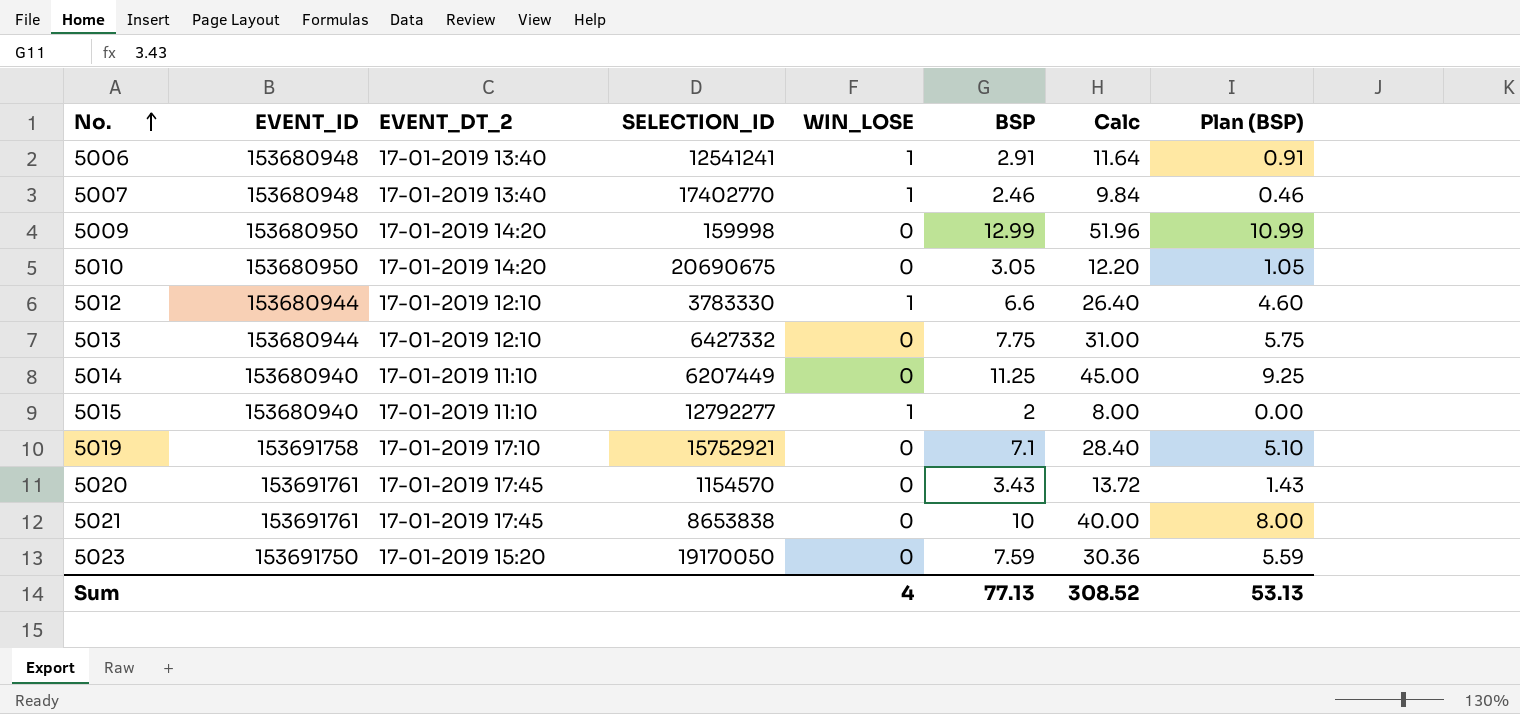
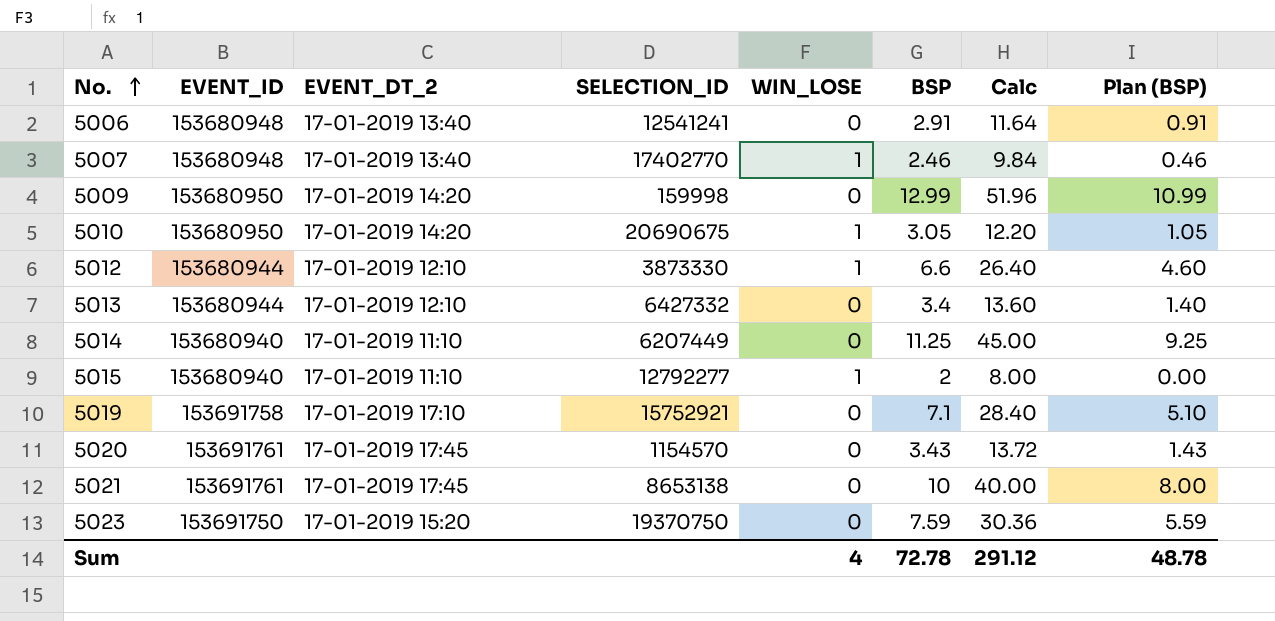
5006 | WIN_LOSE: 1 -> 0
5010 | WIN_LOSE: 0 -> 1
5012 | SELECTION_ID: 3783330 -> 3873330
5013 | BSP: 7.75 -> 3.4
5013 | Calc: 31.00 -> 13.60
5013 | Plan (BSP): 5.75 -> 1.40
5021 | SELECTION_ID: 8653838 -> 8653138
5023 | SELECTION_ID: 19170050 -> 19370750
Sum | BSP: 77.13 -> 72.78
Sum | Calc: 308.52 -> 291.12
Sum | Plan (BSP): 53.13 -> 48.78

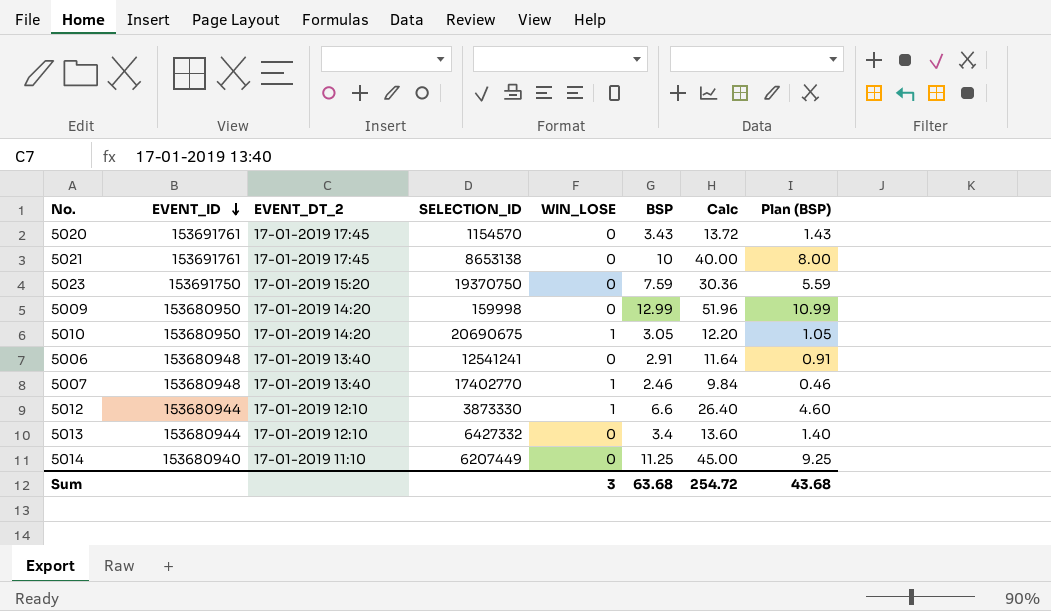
row order: No. ascending -> EVENT_ID descending
row 5015: 153680940 | 17-01-2019 11:10 | 12792277 | 1 | 2 | 8.00 | 0.00 -> none
row 5019: 153691758 | 17-01-2019 17:10 | 15752921 | 0 | 7.1 | 28.40 | 5.10 -> none
Sum | WIN_LOSE: 4 -> 3
Sum | BSP: 72.78 -> 63.68
Sum | Calc: 291.12 -> 254.72
Sum | Plan (BSP): 48.78 -> 43.68

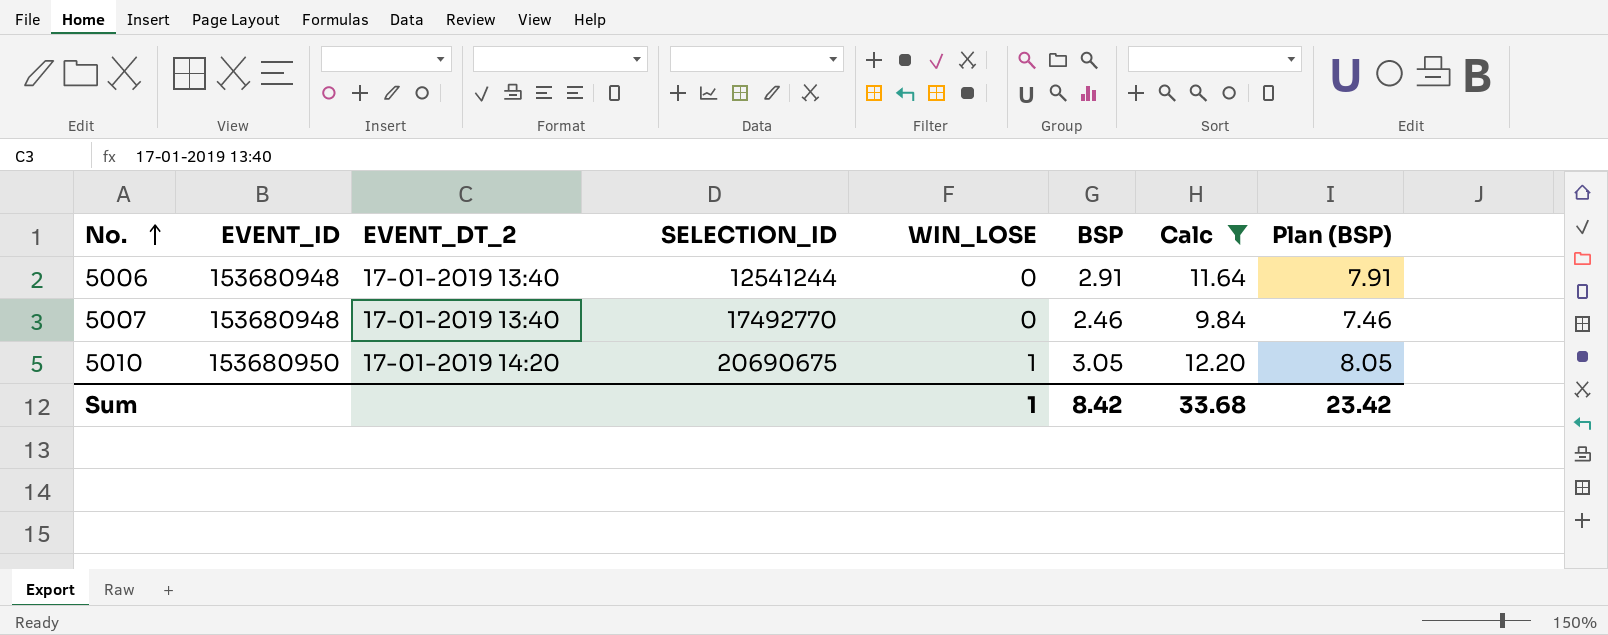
filter: none -> Calc <= 12.20
row order: EVENT_ID descending -> No. ascending
column Plan (BSP) | formula: [BSP] - 2 -> [BSP] + 5
5006 | SELECTION_ID: 12541241 -> 12541244
5007 | SELECTION_ID: 17402770 -> 17492770
5007 | WIN_LOSE: 1 -> 0
Sum | WIN_LOSE: 3 -> 1
Sum | BSP: 63.68 -> 8.42
Sum | Calc: 254.72 -> 33.68
Sum | Plan (BSP): 43.68 -> 23.42

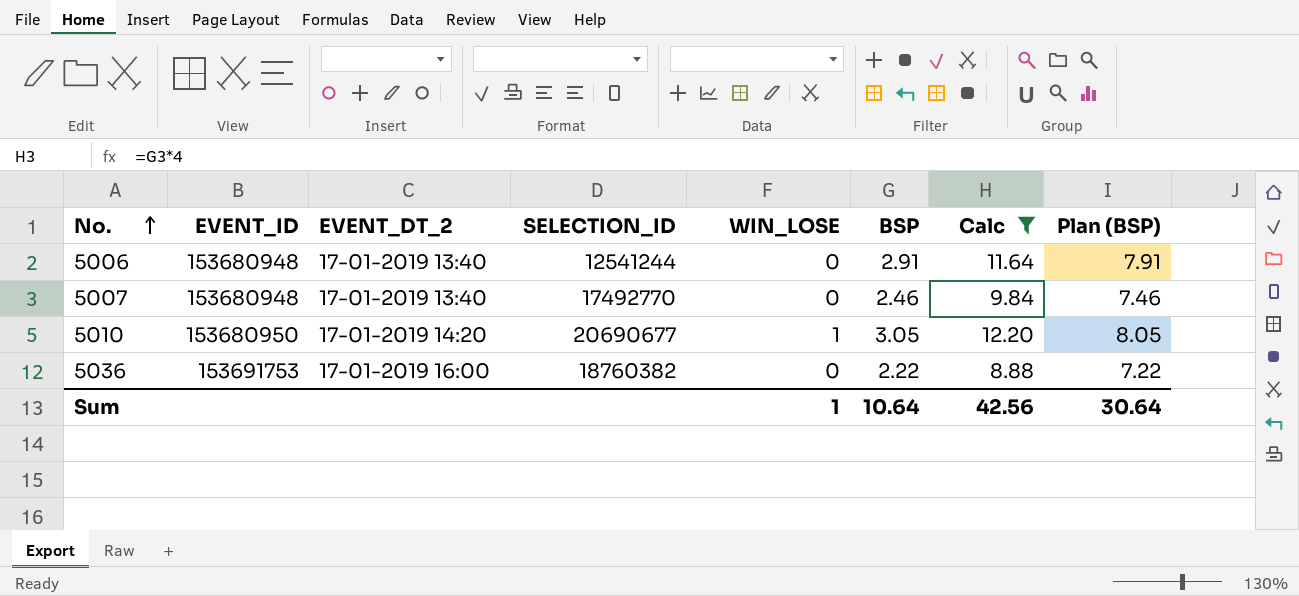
5010 | SELECTION_ID: 20690675 -> 20690677
row 5036: none -> 153691753 | 17-01-2019 16:00 | 18760382 | 0 | 2.22 | 8.88 | 7.22
Sum | BSP: 8.42 -> 10.64
Sum | Calc: 33.68 -> 42.56
Sum | Plan (BSP): 23.42 -> 30.64

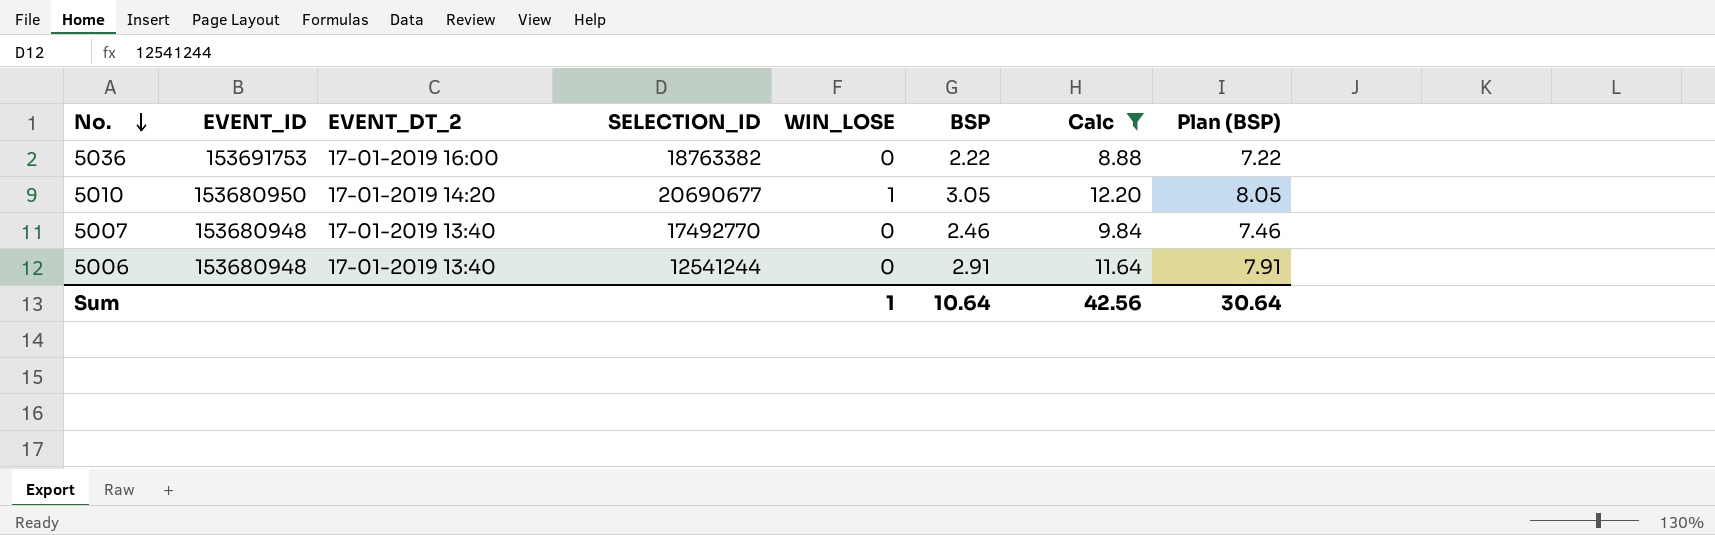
row order: No. ascending -> No. descending
5036 | SELECTION_ID: 18760382 -> 18763382

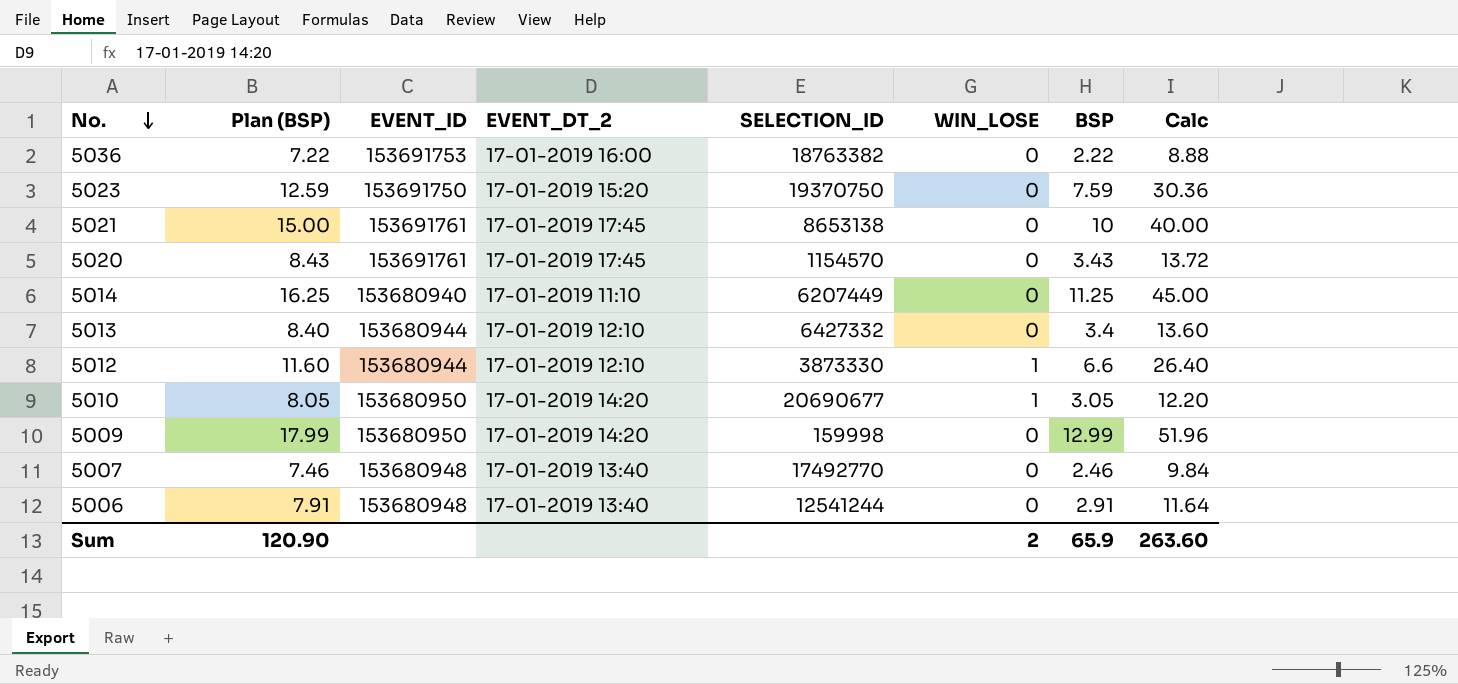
filter: Calc <= 12.20 -> none
column Plan (BSP) | position: 8 -> 2
Sum | Plan (BSP): 30.64 -> 120.90
Sum | WIN_LOSE: 1 -> 2
Sum | BSP: 10.64 -> 65.9
Sum | Calc: 42.56 -> 263.60

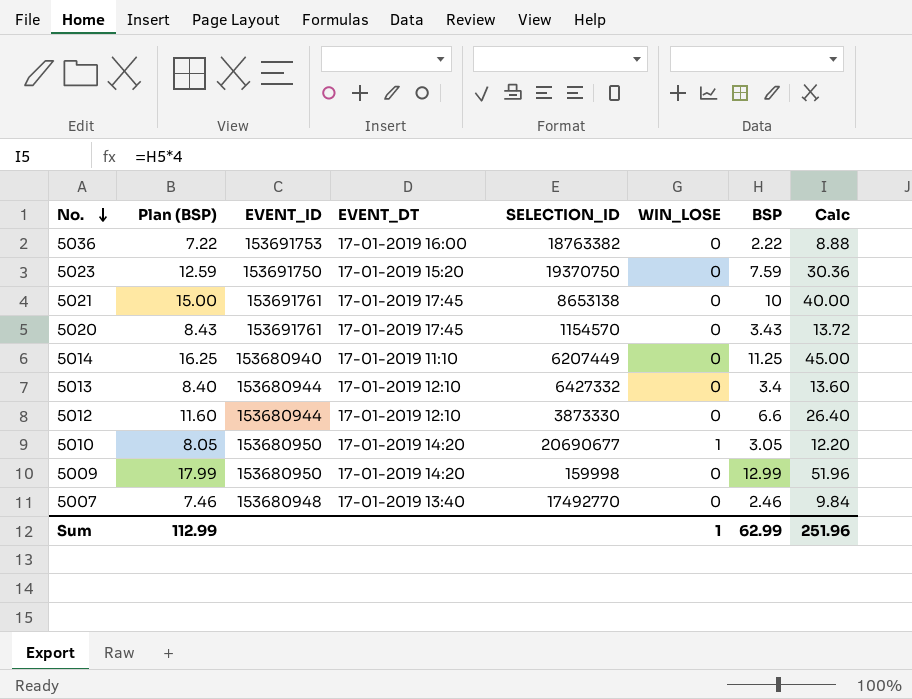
column name: EVENT_DT_2 -> EVENT_DT
row 5006: 7.91 | 153680948 | 17-01-2019 13:40 | 12541244 | 0 | 2.91 | 11.64 -> none
5012 | WIN_LOSE: 1 -> 0
Sum | Plan (BSP): 120.90 -> 112.99
Sum | WIN_LOSE: 2 -> 1
Sum | BSP: 65.9 -> 62.99
Sum | Calc: 263.60 -> 251.96

